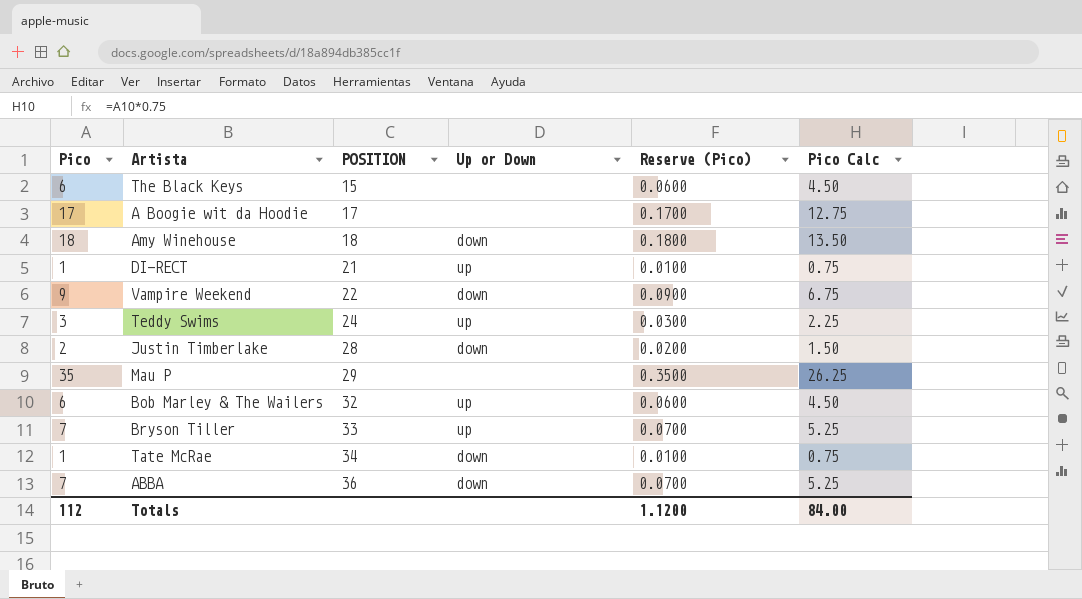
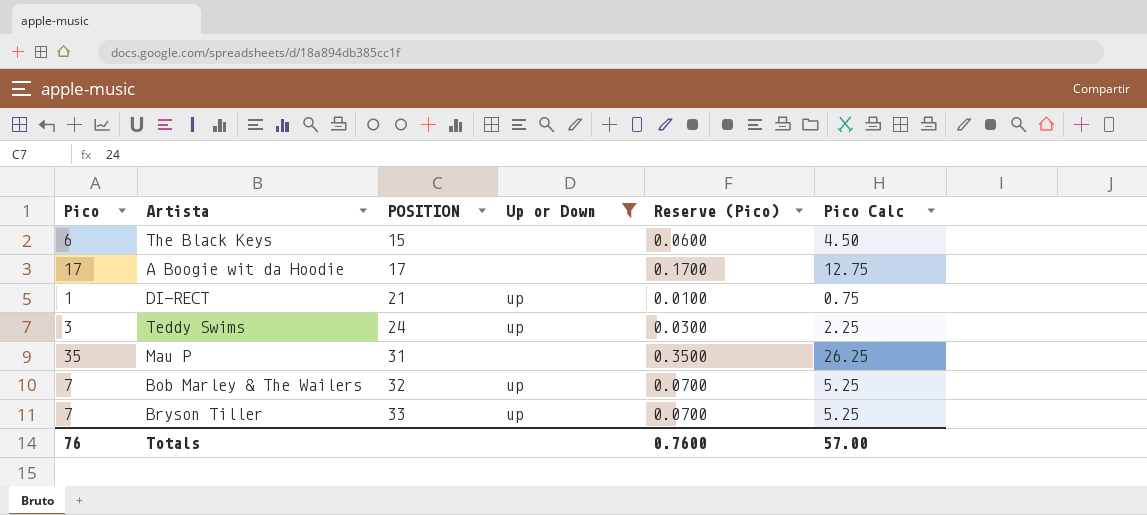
filter: none -> Up or Down != down
Mau P | POSITION: 29 -> 31
Bob Marley & The Wailers | Pico: 6 -> 7
Bob Marley & The Wailers | Reserve (Pico): 0.0600 -> 0.0700
Bob Marley & The Wailers | Pico Calc: 4.50 -> 5.25
Totals | Pico: 112 -> 76
Totals | Reserve (Pico): 1.1200 -> 0.7600
Totals | Pico Calc: 84.00 -> 57.00

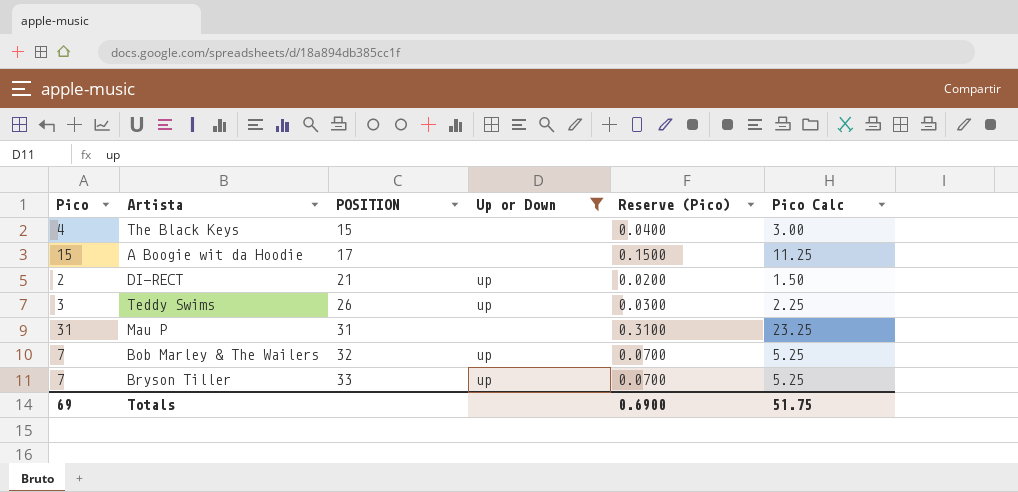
The Black Keys | Pico: 6 -> 4
The Black Keys | Reserve (Pico): 0.0600 -> 0.0400
The Black Keys | Pico Calc: 4.50 -> 3.00
A Boogie wit da Hoodie | Pico: 17 -> 15
A Boogie wit da Hoodie | Reserve (Pico): 0.1700 -> 0.1500
A Boogie wit da Hoodie | Pico Calc: 12.75 -> 11.25
DI-RECT | Pico: 1 -> 2
DI-RECT | Reserve (Pico): 0.0100 -> 0.0200
DI-RECT | Pico Calc: 0.75 -> 1.50
Teddy Swims | POSITION: 24 -> 26
Mau P | Pico: 35 -> 31
Mau P | Reserve (Pico): 0.3500 -> 0.3100
Mau P | Pico Calc: 26.25 -> 23.25
Totals | Pico: 76 -> 69
Totals | Reserve (Pico): 0.7600 -> 0.6900
Totals | Pico Calc: 57.00 -> 51.75

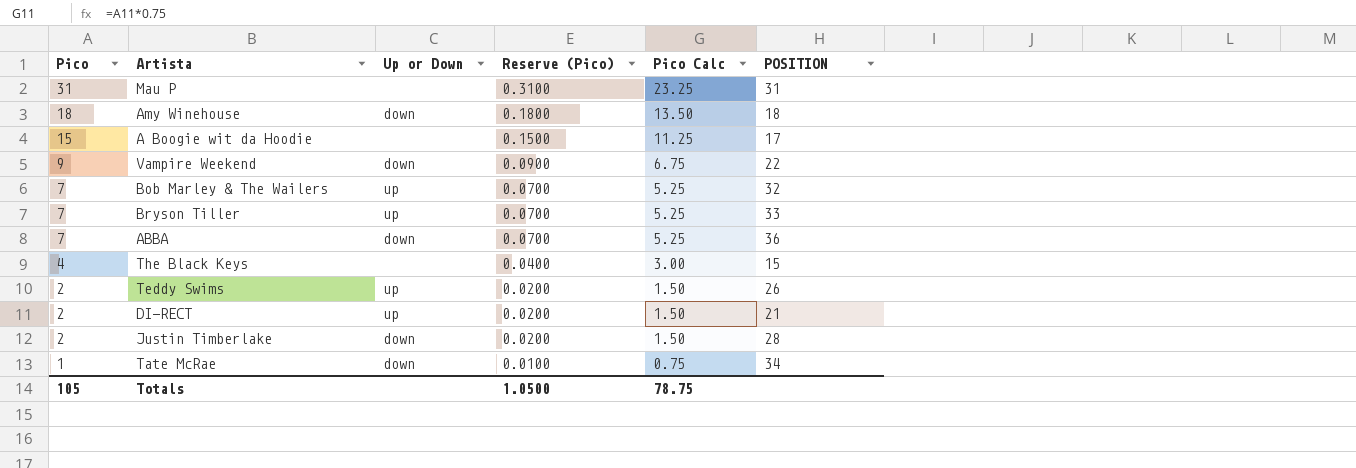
filter: Up or Down != down -> none
row order: POSITION ascending -> Pico descending
column POSITION | position: 3 -> 6
Teddy Swims | Pico: 3 -> 2
Teddy Swims | Reserve (Pico): 0.0300 -> 0.0200
Teddy Swims | Pico Calc: 2.25 -> 1.50
Totals | Pico: 69 -> 105
Totals | Reserve (Pico): 0.6900 -> 1.0500
Totals | Pico Calc: 51.75 -> 78.75

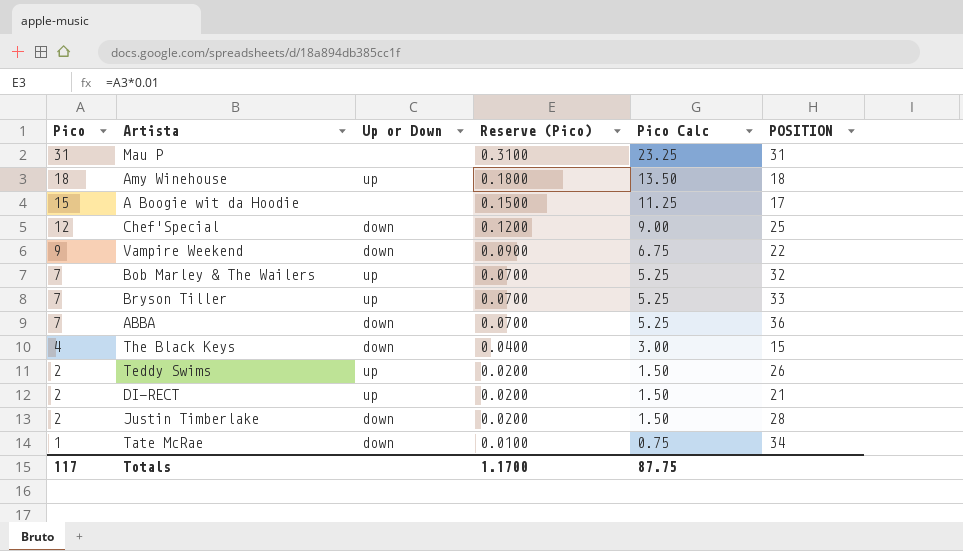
Amy Winehouse | Up or Down: down -> up
row Chef'Special: none -> 12 | down | 0.1200 | 9.00 | 25
The Black Keys | Up or Down: none -> down
Totals | Pico: 105 -> 117
Totals | Reserve (Pico): 1.0500 -> 1.1700
Totals | Pico Calc: 78.75 -> 87.75

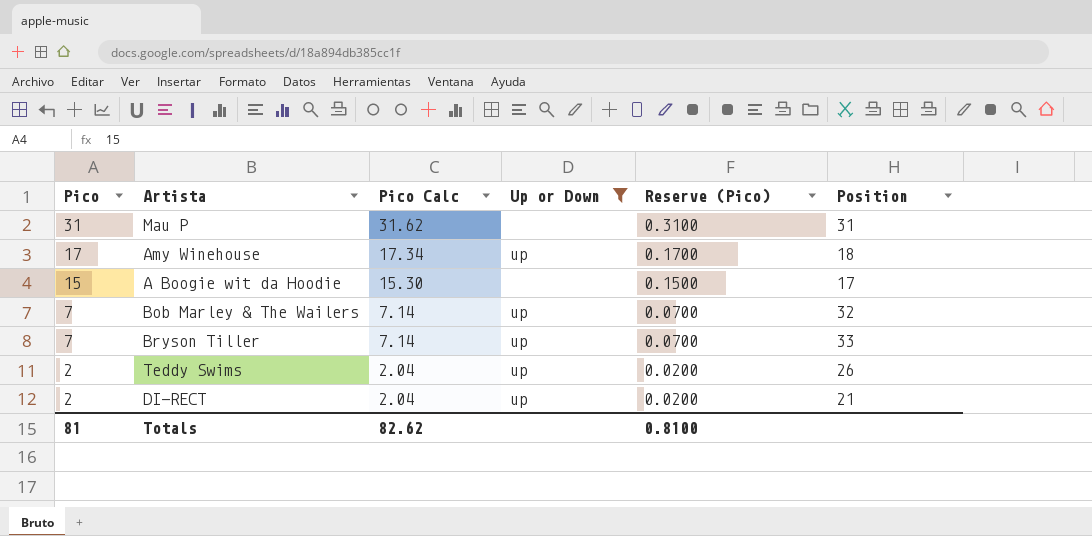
filter: none -> Up or Down != down
column Pico Calc | formula: [Pico] * 0.75 -> [Pico] * 1.02
column Pico Calc | position: 5 -> 3
column name: POSITION -> Position
Amy Winehouse | Pico: 18 -> 17
Amy Winehouse | Reserve (Pico): 0.1800 -> 0.1700
Totals | Pico: 117 -> 81
Totals | Pico Calc: 87.75 -> 82.62
Totals | Reserve (Pico): 1.1700 -> 0.8100

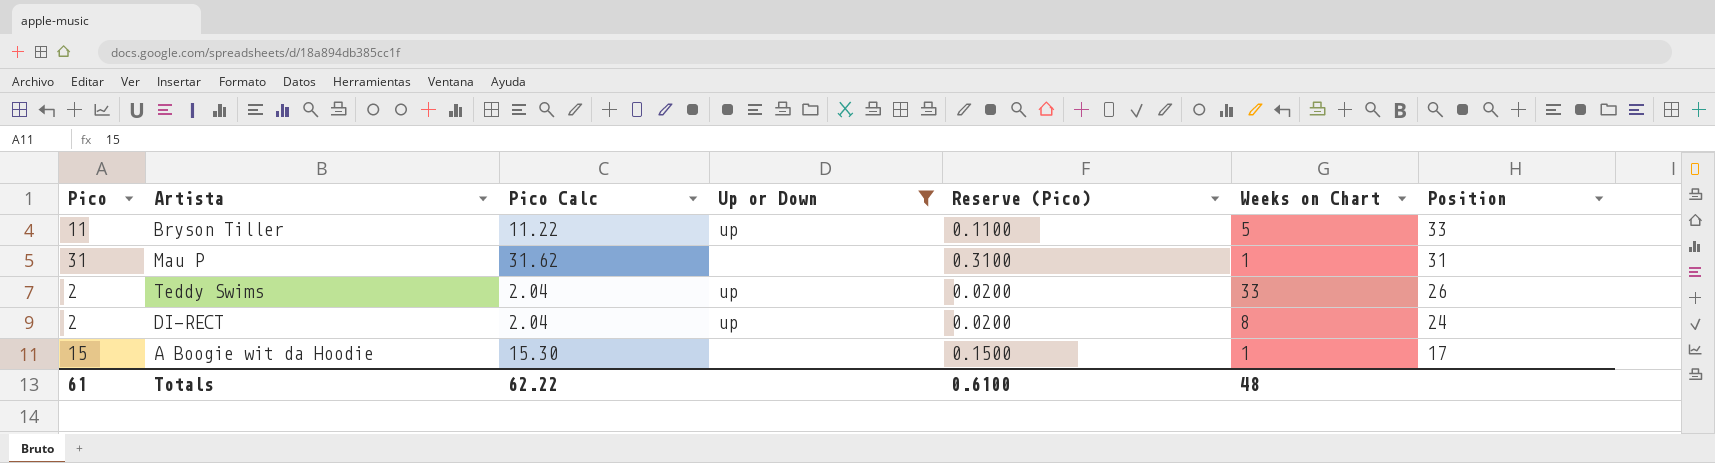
row order: Pico descending -> Position descending
column Weeks on Chart | position: none -> 6
row Amy Winehouse: 17 | 17.34 | up | 0.1700 | 18 -> none
row Bob Marley & The Wailers: 7 | 7.14 | up | 0.0700 | 32 -> none
Bryson Tiller | Pico: 7 -> 11
Bryson Tiller | Pico Calc: 7.14 -> 11.22
Bryson Tiller | Reserve (Pico): 0.0700 -> 0.1100
DI-RECT | Position: 21 -> 24
Totals | Pico: 81 -> 61
Totals | Pico Calc: 82.62 -> 62.22
Totals | Reserve (Pico): 0.8100 -> 0.6100

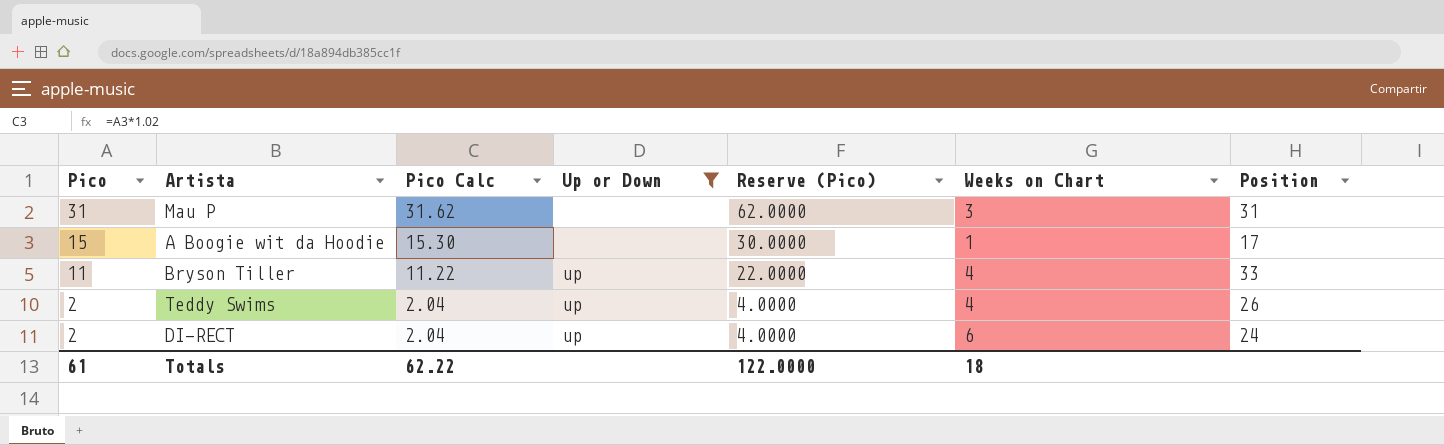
row order: Position descending -> Pico descending
column Reserve (Pico) | formula: [Pico] * 0.01 -> [Pico] * 2
Mau P | Weeks on Chart: 1 -> 3
Bryson Tiller | Weeks on Chart: 5 -> 4
Teddy Swims | Weeks on Chart: 33 -> 4
DI-RECT | Weeks on Chart: 8 -> 6
Totals | Reserve (Pico): 0.6100 -> 122.0000
Totals | Weeks on Chart: 48 -> 18

